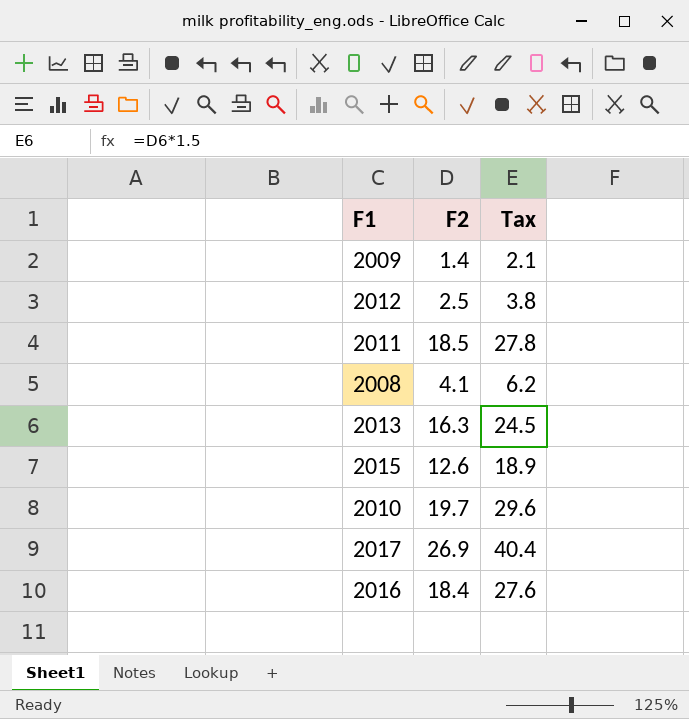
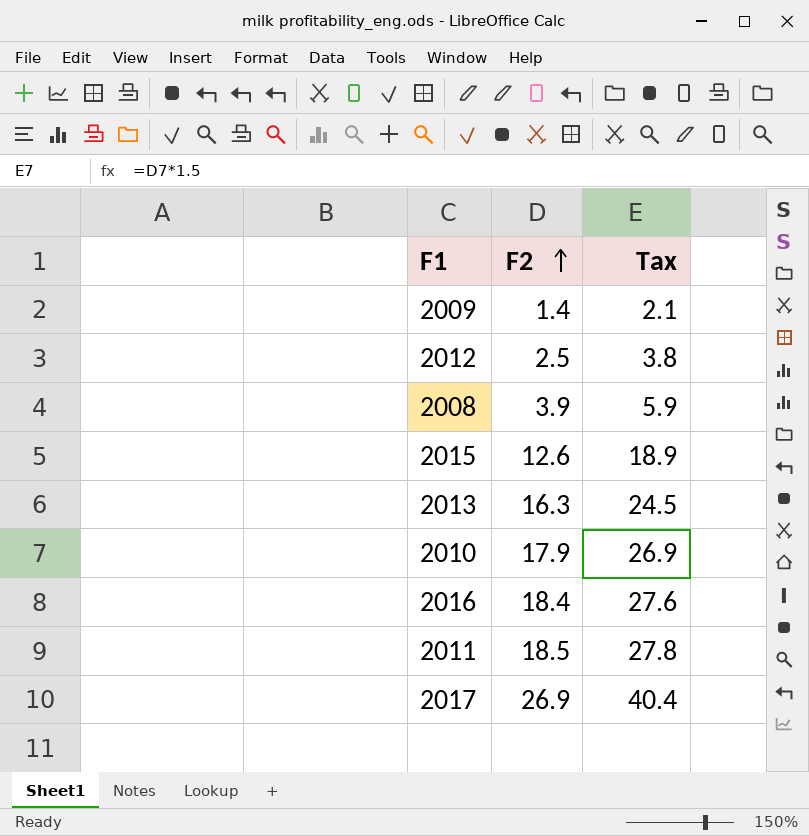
row order: none -> F2 ascending
2008 | F2: 4.1 -> 3.9
2008 | Tax: 6.2 -> 5.9
2010 | F2: 19.7 -> 17.9
2010 | Tax: 29.6 -> 26.9

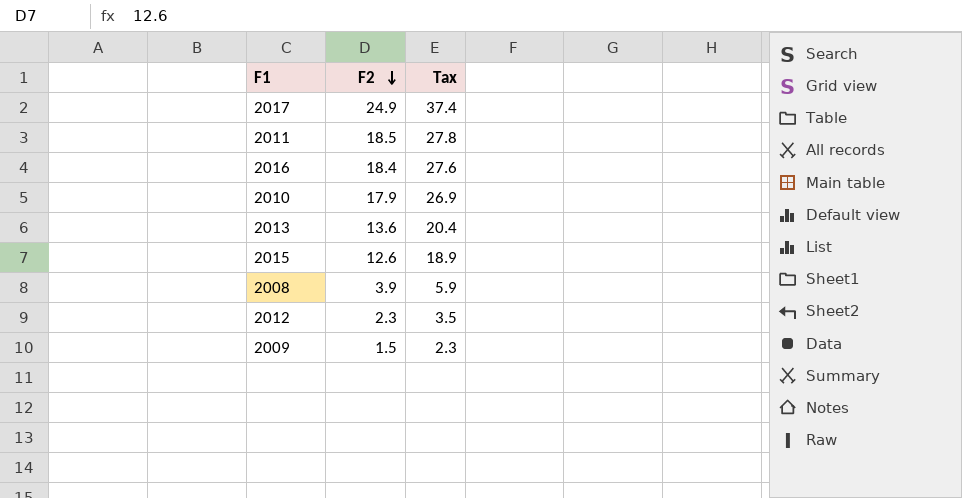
row order: F2 ascending -> F2 descending
2017 | F2: 26.9 -> 24.9
2017 | Tax: 40.4 -> 37.4
2013 | F2: 16.3 -> 13.6
2013 | Tax: 24.5 -> 20.4
2012 | F2: 2.5 -> 2.3
2012 | Tax: 3.8 -> 3.5
2009 | F2: 1.4 -> 1.5
2009 | Tax: 2.1 -> 2.3

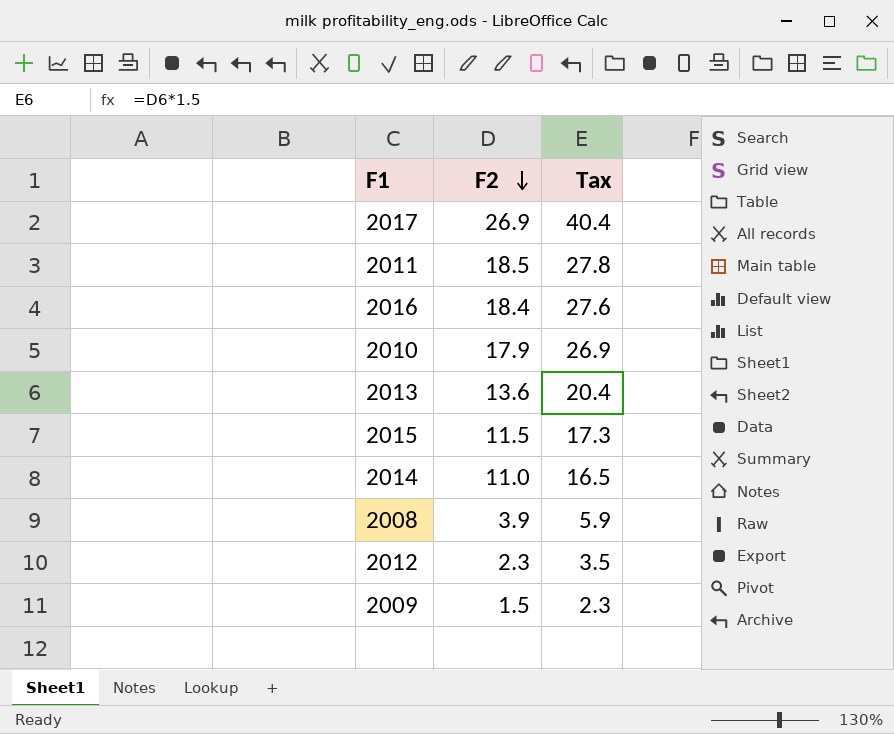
2017 | F2: 24.9 -> 26.9
2017 | Tax: 37.4 -> 40.4
2015 | F2: 12.6 -> 11.5
2015 | Tax: 18.9 -> 17.3
row 2014: none -> 11.0 | 16.5

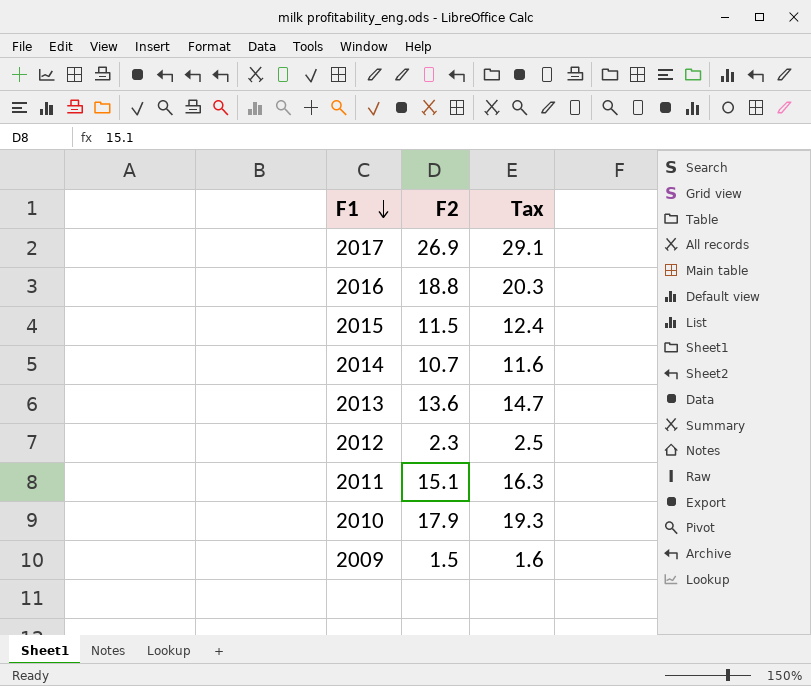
row order: F2 descending -> F1 descending
column Tax | formula: [F2] * 1.5 -> [F2] * 1.08
row 2008: 3.9 | 5.9 -> none
2016 | F2: 18.4 -> 18.8
2014 | F2: 11.0 -> 10.7
2011 | F2: 18.5 -> 15.1

